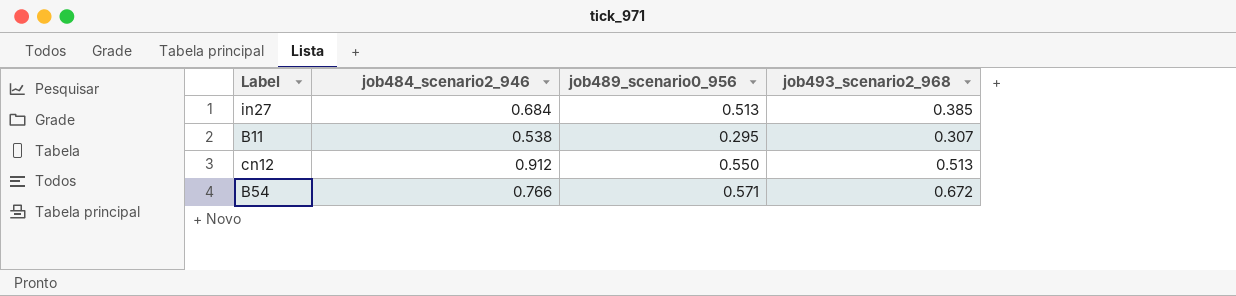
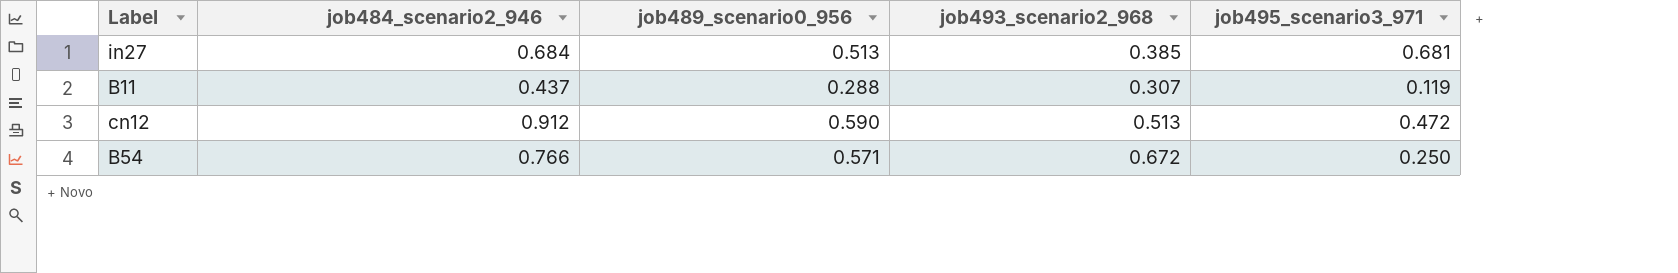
column job495_scenario3_971 | position: none -> 5
B11 | job484_scenario2_946: 0.538 -> 0.437
B11 | job489_scenario0_956: 0.295 -> 0.288
cn12 | job489_scenario0_956: 0.550 -> 0.590

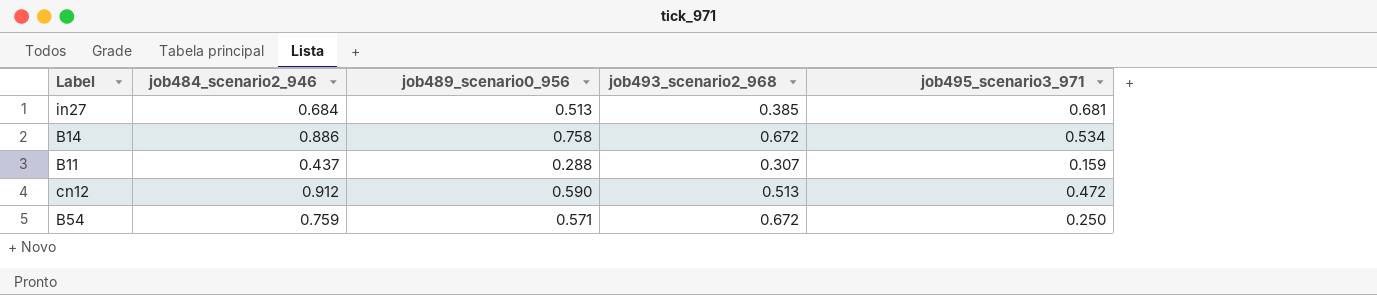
row B14: none -> 0.886 | 0.758 | 0.672 | 0.534
B11 | job495_scenario3_971: 0.119 -> 0.159
B54 | job484_scenario2_946: 0.766 -> 0.759

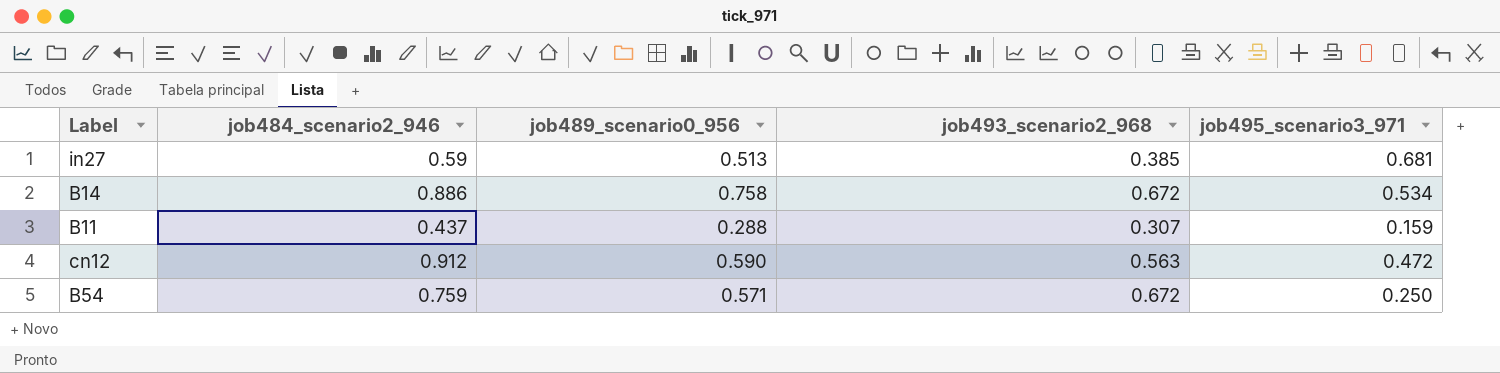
in27 | job484_scenario2_946: 0.684 -> 0.59
cn12 | job493_scenario2_968: 0.513 -> 0.563

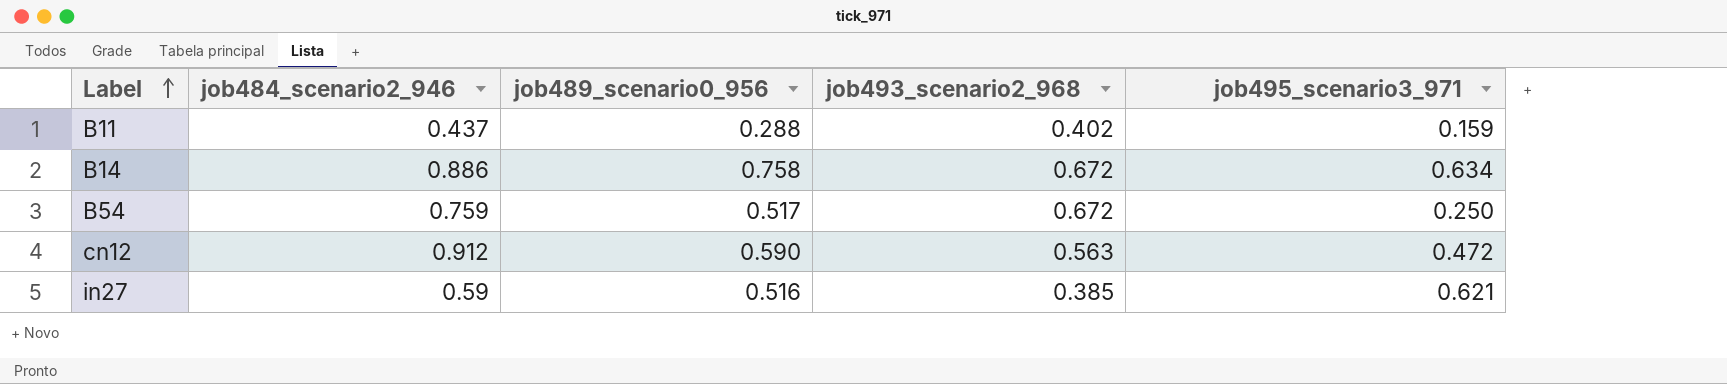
row order: none -> Label ascending
B11 | job493_scenario2_968: 0.307 -> 0.402
B14 | job495_scenario3_971: 0.534 -> 0.634
B54 | job489_scenario0_956: 0.571 -> 0.517
in27 | job489_scenario0_956: 0.513 -> 0.516
in27 | job495_scenario3_971: 0.681 -> 0.621

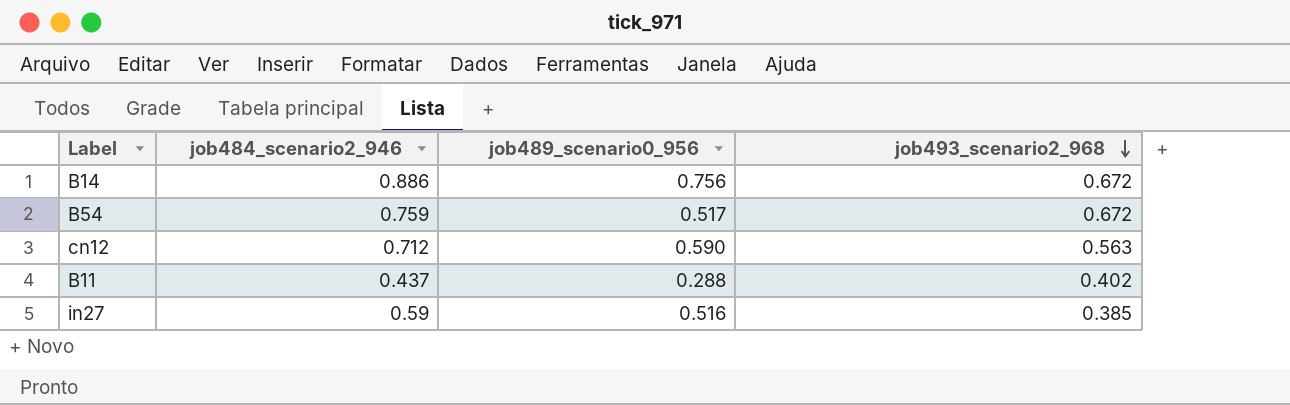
row order: Label ascending -> job493_scenario2_968 descending
column job495_scenario3_971 | position: 5 -> none
B14 | job489_scenario0_956: 0.758 -> 0.756
cn12 | job484_scenario2_946: 0.912 -> 0.712

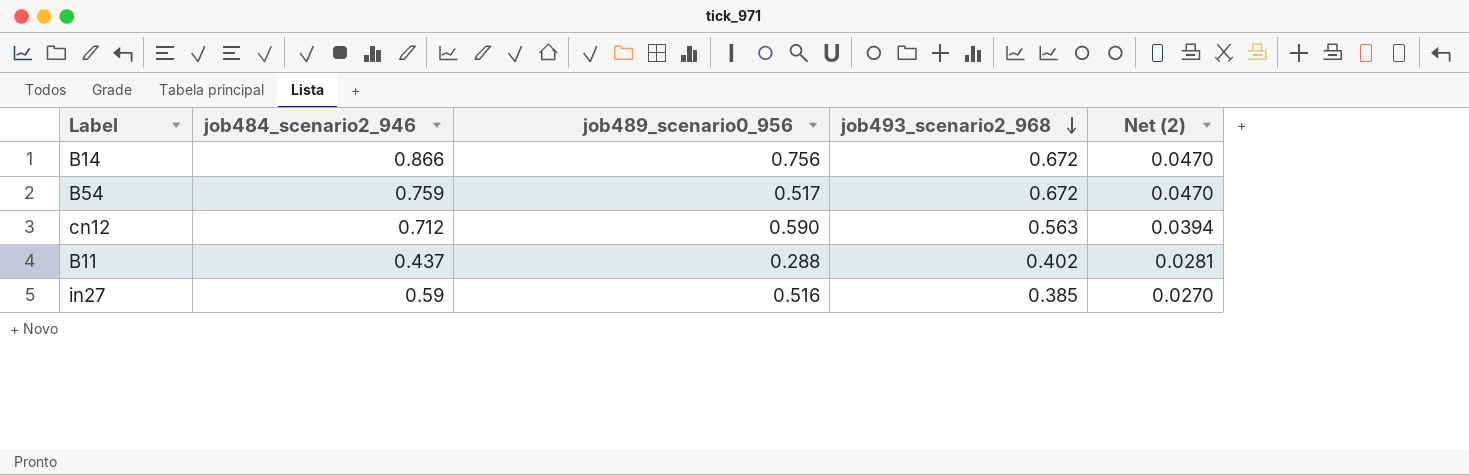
column Net (2) | formula: none -> [job493_scenario2_968] * 0.07
B14 | job484_scenario2_946: 0.886 -> 0.866

